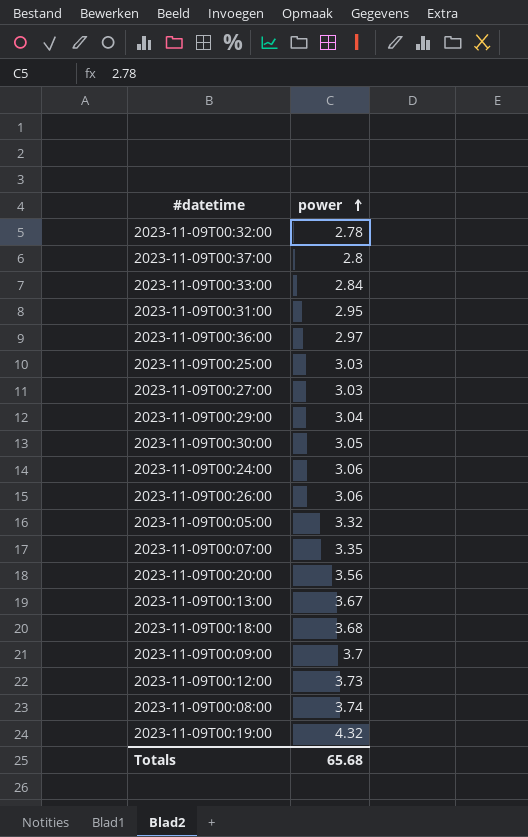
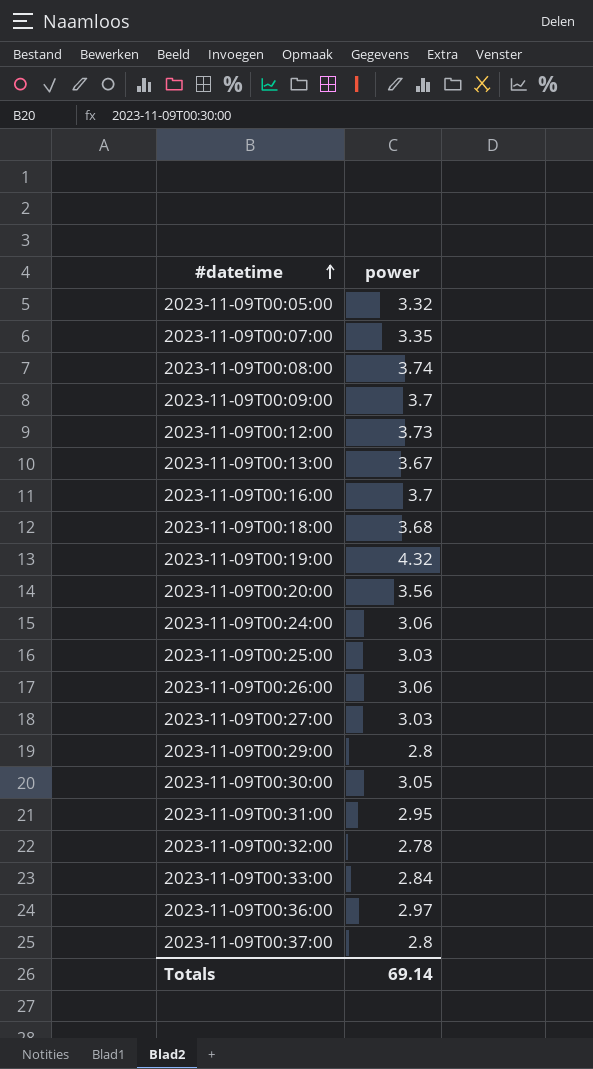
row order: power ascending -> #datetime ascending
row 2023-11-09T00:16:00: none -> 3.7
2023-11-09T00:29:00 | power: 3.04 -> 2.8
Totals | power: 65.68 -> 69.14

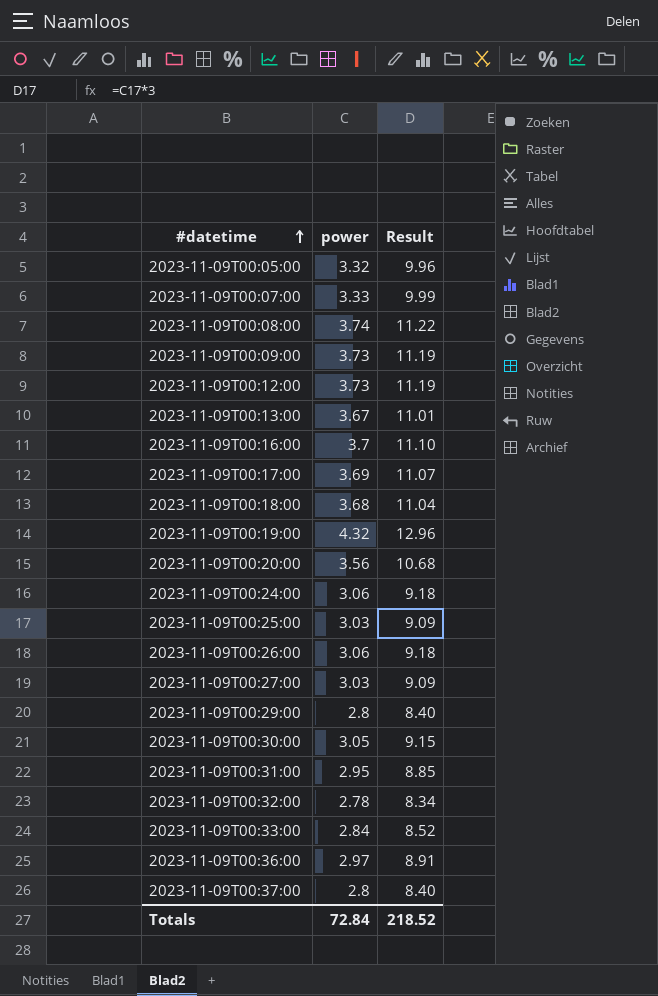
column Result | formula: none -> [power] * 3
2023-11-09T00:07:00 | power: 3.35 -> 3.33
2023-11-09T00:09:00 | power: 3.7 -> 3.73
row 2023-11-09T00:17:00: none -> 3.69 | 11.07
Totals | power: 69.14 -> 72.84

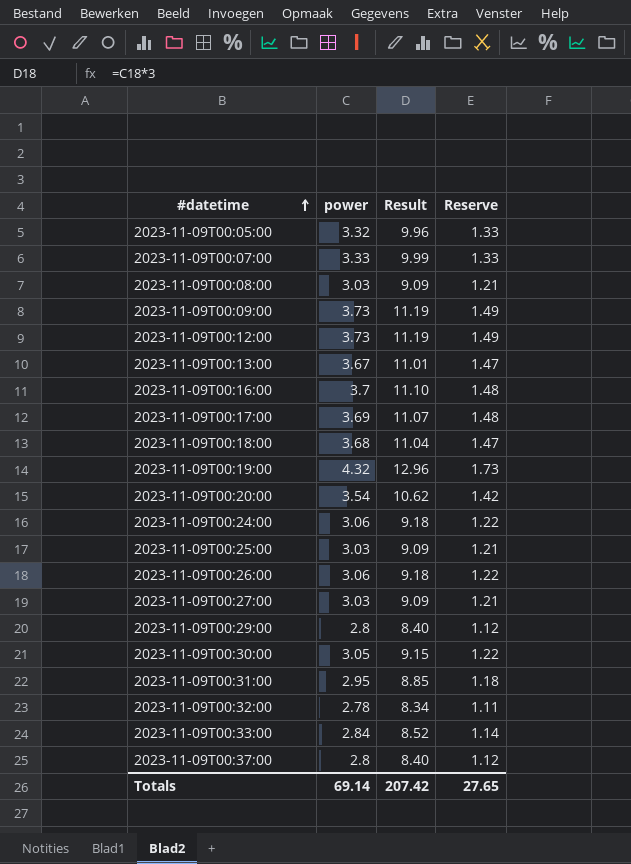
column Reserve | formula: none -> [power] * 0.4
row 2023-11-09T00:36:00: 2.97 | 8.91 -> none
2023-11-09T00:08:00 | power: 3.74 -> 3.03
2023-11-09T00:08:00 | Result: 11.22 -> 9.09
2023-11-09T00:20:00 | power: 3.56 -> 3.54
2023-11-09T00:20:00 | Result: 10.68 -> 10.62
Totals | power: 72.84 -> 69.14
Totals | Result: 218.52 -> 207.42

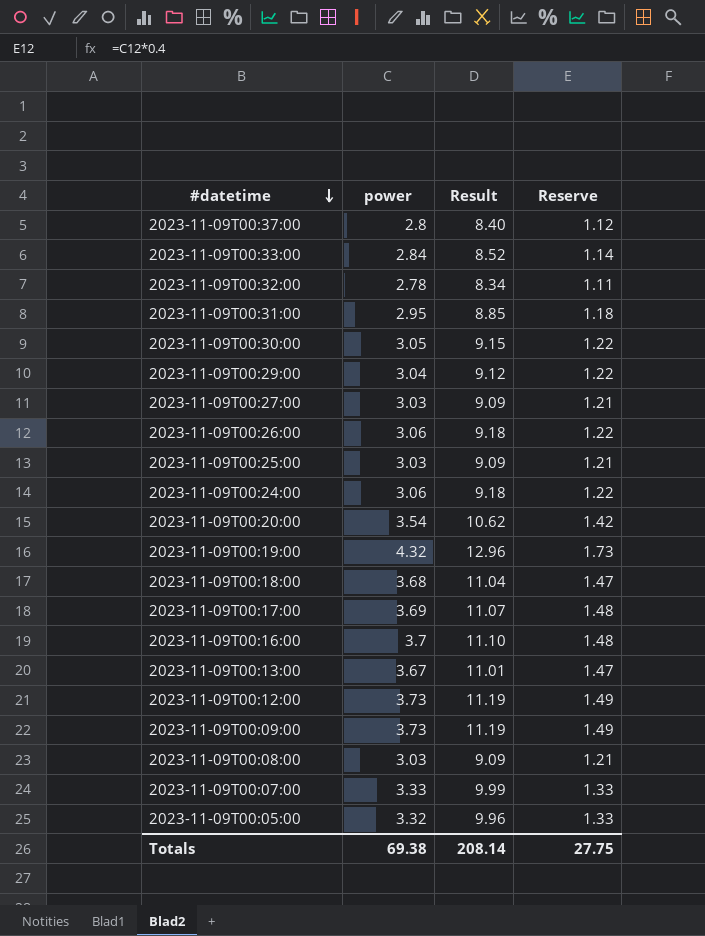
row order: #datetime ascending -> #datetime descending
2023-11-09T00:29:00 | power: 2.8 -> 3.04
2023-11-09T00:29:00 | Result: 8.40 -> 9.12
2023-11-09T00:29:00 | Reserve: 1.12 -> 1.22
Totals | power: 69.14 -> 69.38
Totals | Result: 207.42 -> 208.14
Totals | Reserve: 27.65 -> 27.75

